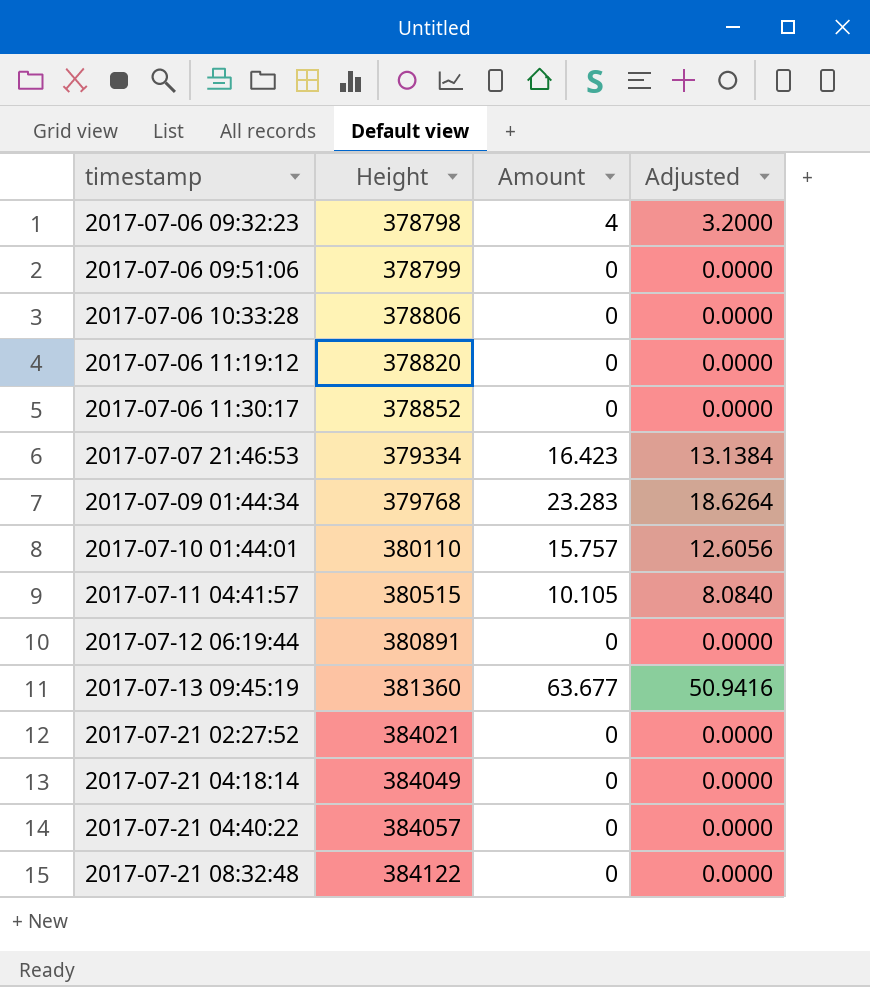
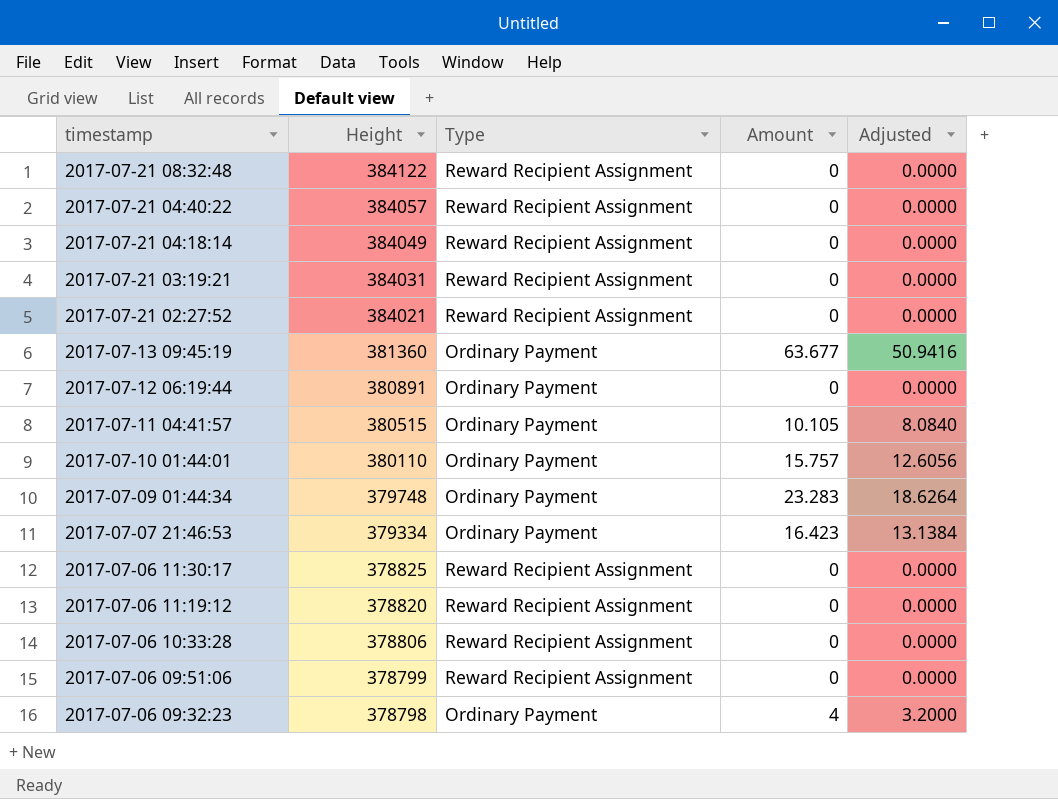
row order: timestamp ascending -> timestamp descending
column Type | position: none -> 3
row 2017-07-21 03:19:21: none -> 384031 | Reward Recipient Assignment | 0 | 0.0000
2017-07-09 01:44:34 | Height: 379768 -> 379748
2017-07-06 11:30:17 | Height: 378852 -> 378825

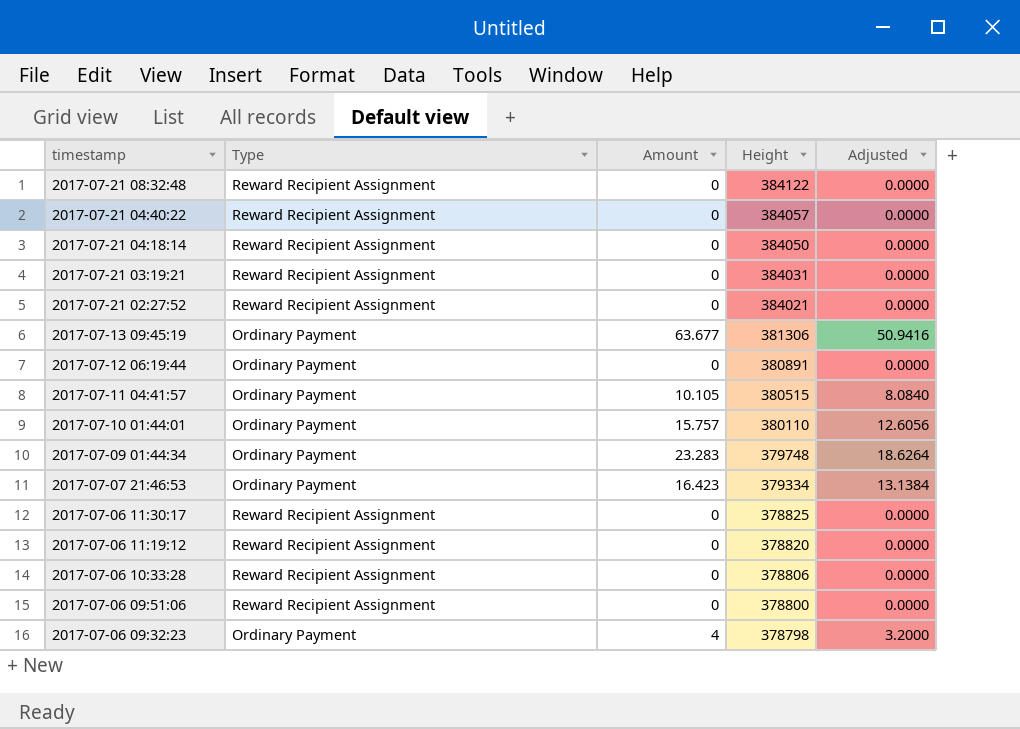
column Height | position: 2 -> 4
2017-07-21 04:18:14 | Height: 384049 -> 384050
2017-07-13 09:45:19 | Height: 381360 -> 381306
2017-07-06 09:51:06 | Height: 378799 -> 378800

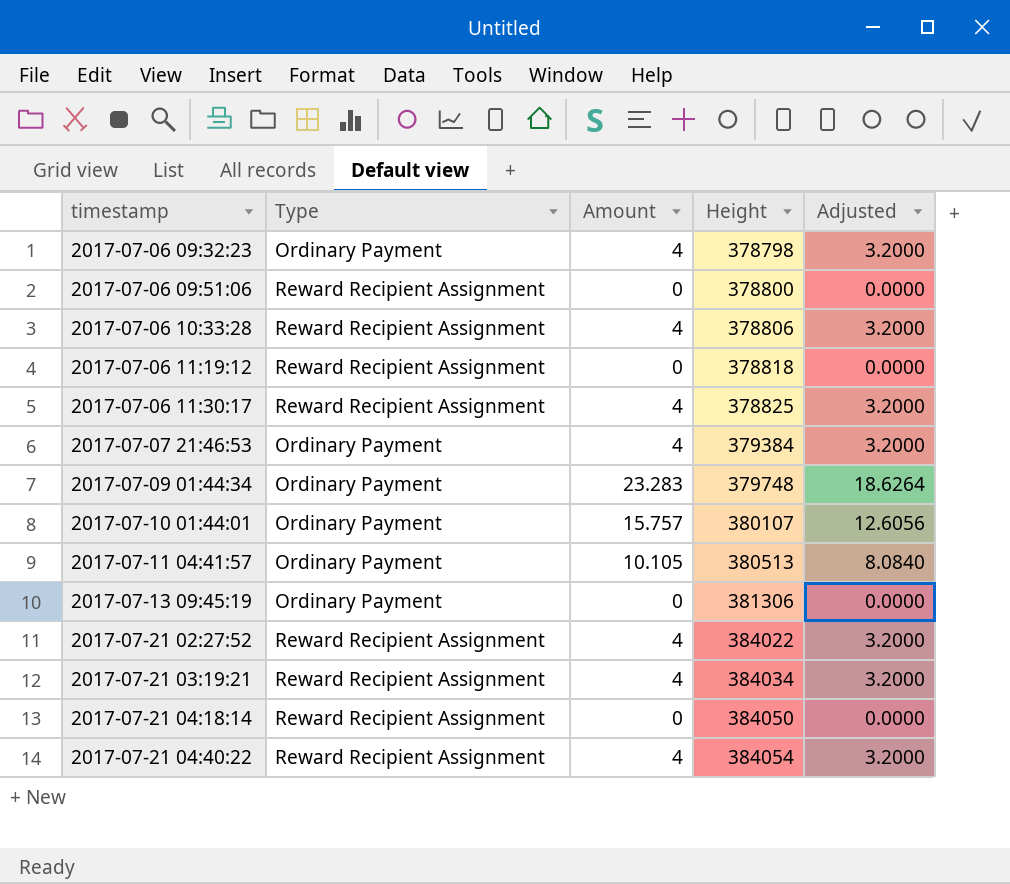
row order: timestamp descending -> timestamp ascending
row 2017-07-21 08:32:48: Reward Recipient Assignment | 0 | 384122 | 0.0000 -> none
row 2017-07-12 06:19:44: Ordinary Payment | 0 | 380891 | 0.0000 -> none
2017-07-06 10:33:28 | Amount: 0 -> 4
2017-07-06 10:33:28 | Adjusted: 0.0000 -> 3.2000
2017-07-06 11:19:12 | Height: 378820 -> 378818
2017-07-06 11:30:17 | Amount: 0 -> 4
2017-07-06 11:30:17 | Adjusted: 0.0000 -> 3.2000
2017-07-07 21:46:53 | Amount: 16.423 -> 4
2017-07-07 21:46:53 | Height: 379334 -> 379384
2017-07-07 21:46:53 | Adjusted: 13.1384 -> 3.2000
2017-07-10 01:44:01 | Height: 380110 -> 380107
2017-07-11 04:41:57 | Height: 380515 -> 380513
2017-07-13 09:45:19 | Amount: 63.677 -> 0
2017-07-13 09:45:19 | Adjusted: 50.9416 -> 0.0000
2017-07-21 02:27:52 | Amount: 0 -> 4
2017-07-21 02:27:52 | Height: 384021 -> 384022
2017-07-21 02:27:52 | Adjusted: 0.0000 -> 3.2000
2017-07-21 03:19:21 | Amount: 0 -> 4
2017-07-21 03:19:21 | Height: 384031 -> 384034
2017-07-21 03:19:21 | Adjusted: 0.0000 -> 3.2000
2017-07-21 04:40:22 | Amount: 0 -> 4
2017-07-21 04:40:22 | Height: 384057 -> 384054
2017-07-21 04:40:22 | Adjusted: 0.0000 -> 3.2000

